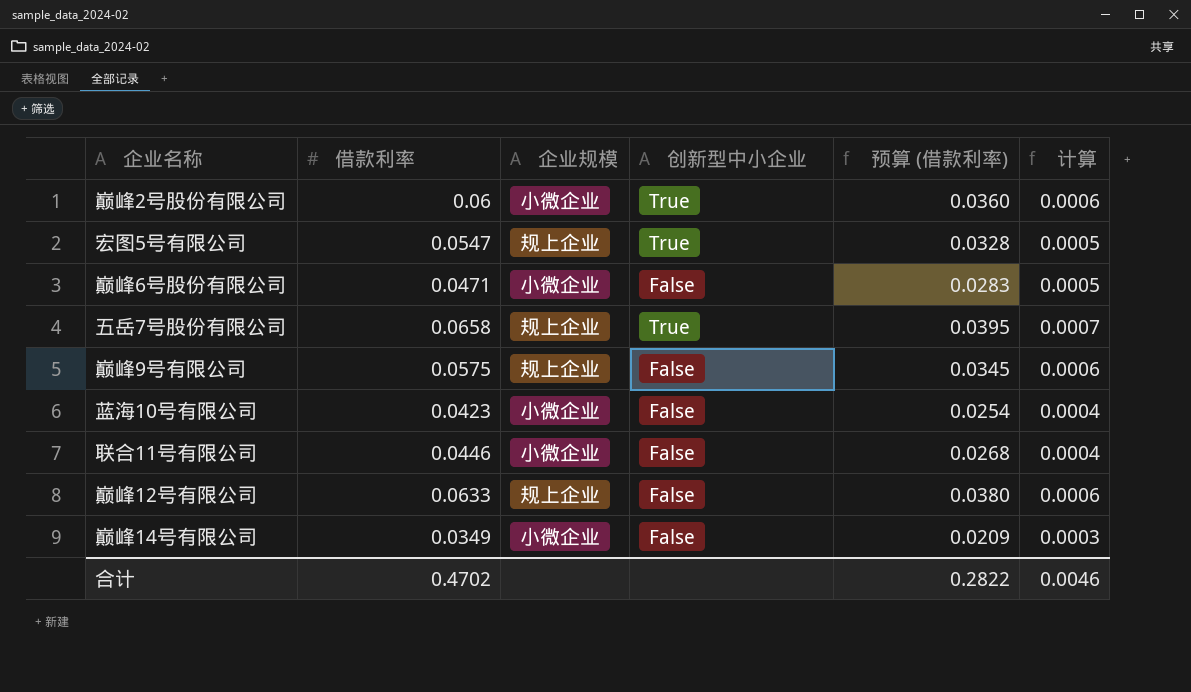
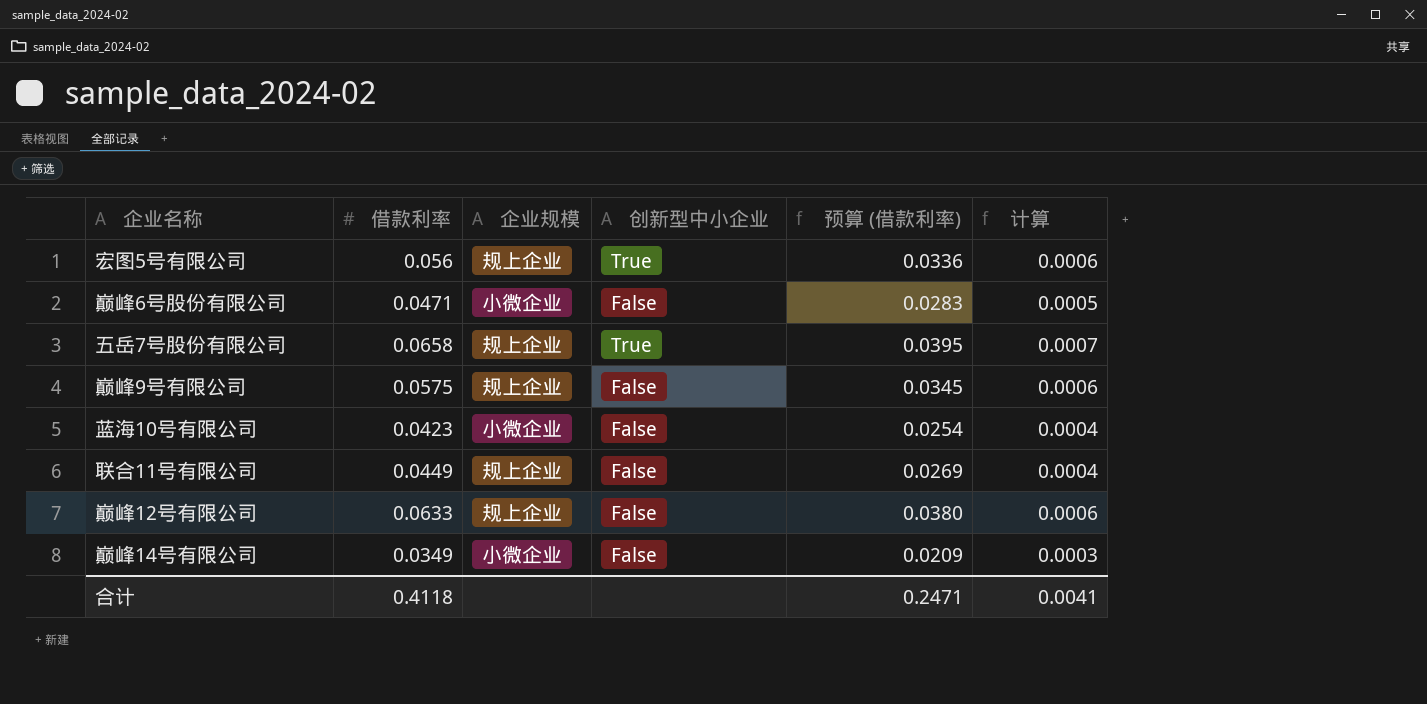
row 巅峰2号股份有限公司: 0.06 | 小微企业 | True | 0.0360 | 0.0006 -> none
宏图5号有限公司 | 借款利率: 0.0547 -> 0.056
宏图5号有限公司 | 预算 (借款利率): 0.0328 -> 0.0336
宏图5号有限公司 | 计算: 0.0005 -> 0.0006
联合11号有限公司 | 借款利率: 0.0446 -> 0.0449
联合11号有限公司 | 企业规模: 小微企业 -> 规上企业
联合11号有限公司 | 预算 (借款利率): 0.0268 -> 0.0269
合计 | 借款利率: 0.4702 -> 0.4118
合计 | 预算 (借款利率): 0.2822 -> 0.2471
合计 | 计算: 0.0046 -> 0.0041

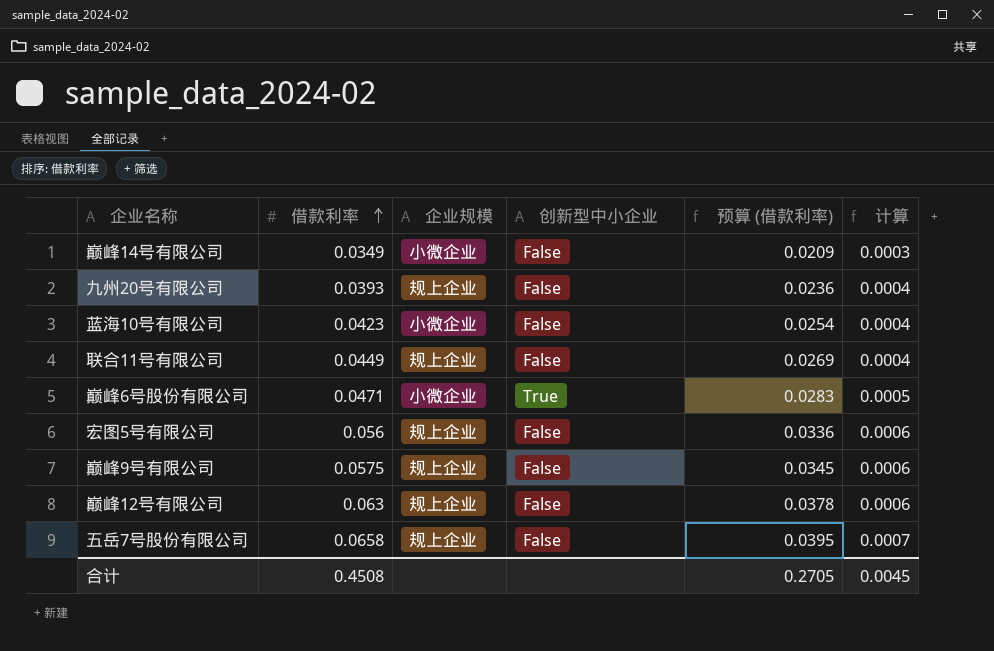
row order: none -> 借款利率 ascending
row 九州20号有限公司: none -> 0.0393 | 规上企业 | False | 0.0236 | 0.0004
巅峰6号股份有限公司 | 创新型中小企业: False -> True
宏图5号有限公司 | 创新型中小企业: True -> False
巅峰12号有限公司 | 借款利率: 0.0633 -> 0.063
巅峰12号有限公司 | 预算 (借款利率): 0.0380 -> 0.0378
五岳7号股份有限公司 | 创新型中小企业: True -> False
合计 | 借款利率: 0.4118 -> 0.4508
合计 | 预算 (借款利率): 0.2471 -> 0.2705
合计 | 计算: 0.0041 -> 0.0045

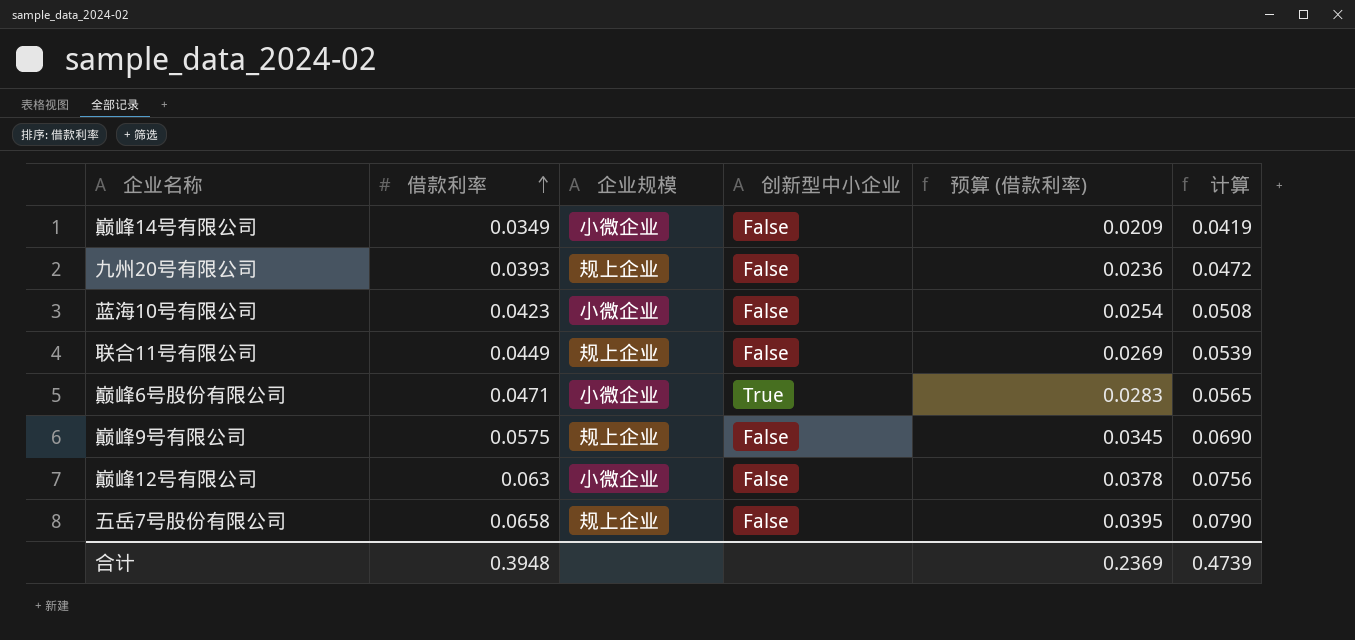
column 计算 | formula: [借款利率] * 0.01 -> [借款利率] * 1.2
row 宏图5号有限公司: 0.056 | 规上企业 | False | 0.0336 | 0.0006 -> none
巅峰12号有限公司 | 企业规模: 规上企业 -> 小微企业
合计 | 借款利率: 0.4508 -> 0.3948
合计 | 预算 (借款利率): 0.2705 -> 0.2369
合计 | 计算: 0.0045 -> 0.4739

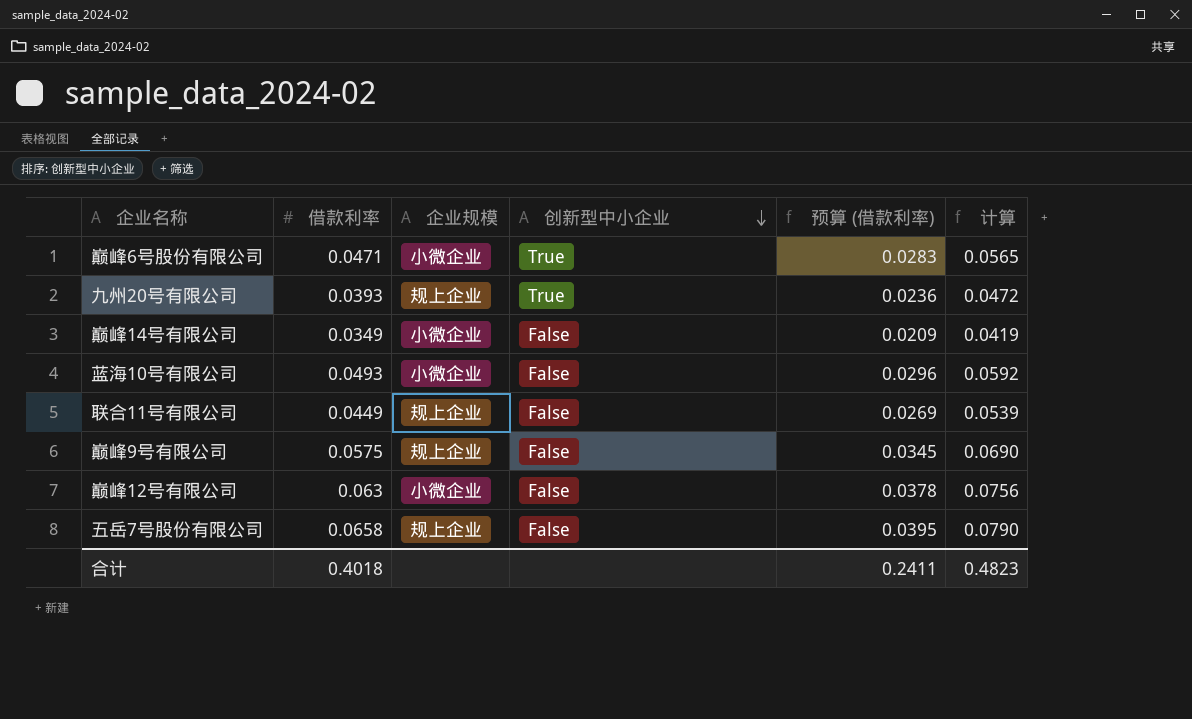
row order: 借款利率 ascending -> 创新型中小企业 descending
九州20号有限公司 | 创新型中小企业: False -> True
蓝海10号有限公司 | 借款利率: 0.0423 -> 0.0493
蓝海10号有限公司 | 预算 (借款利率): 0.0254 -> 0.0296
蓝海10号有限公司 | 计算: 0.0508 -> 0.0592
合计 | 借款利率: 0.3948 -> 0.4018
合计 | 预算 (借款利率): 0.2369 -> 0.2411
合计 | 计算: 0.4739 -> 0.4823

